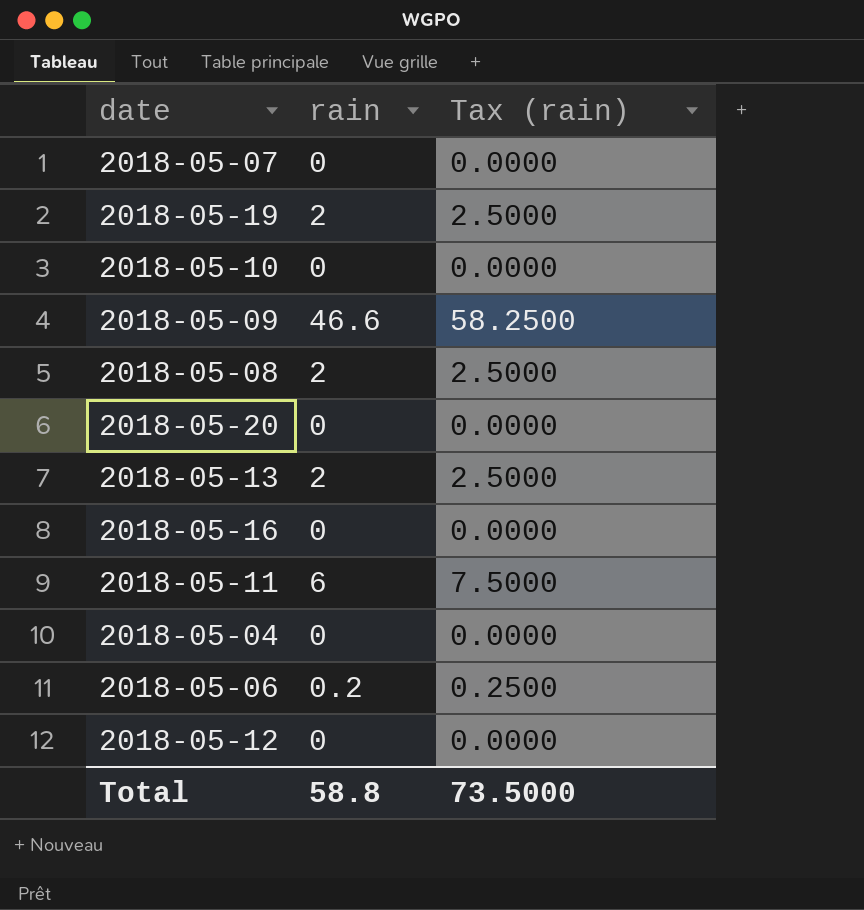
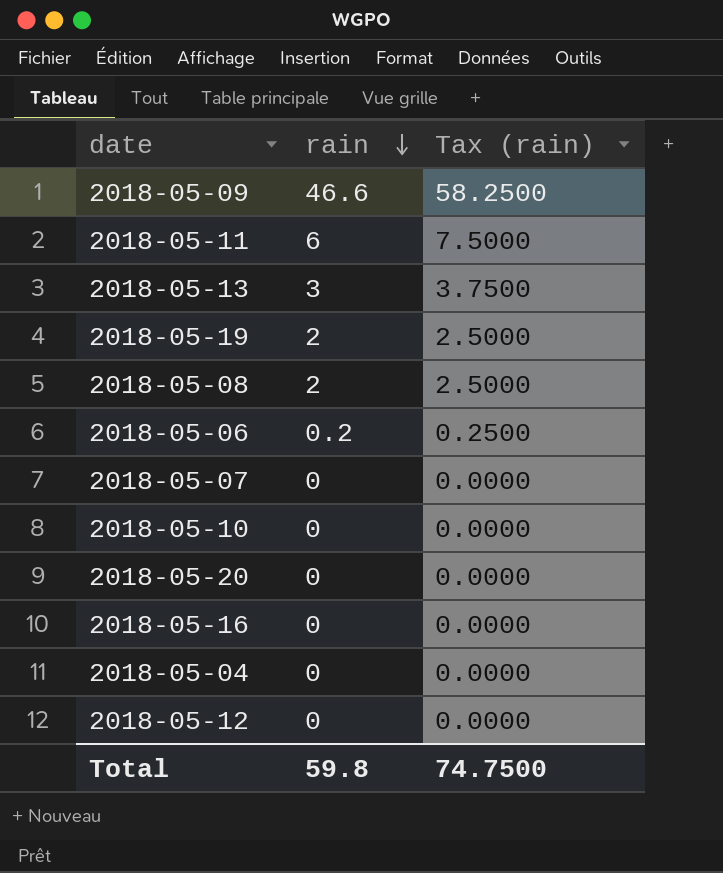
row order: none -> rain descending
2018-05-13 | rain: 2 -> 3
2018-05-13 | Tax (rain): 2.5000 -> 3.7500
Total | rain: 58.8 -> 59.8
Total | Tax (rain): 73.5000 -> 74.7500

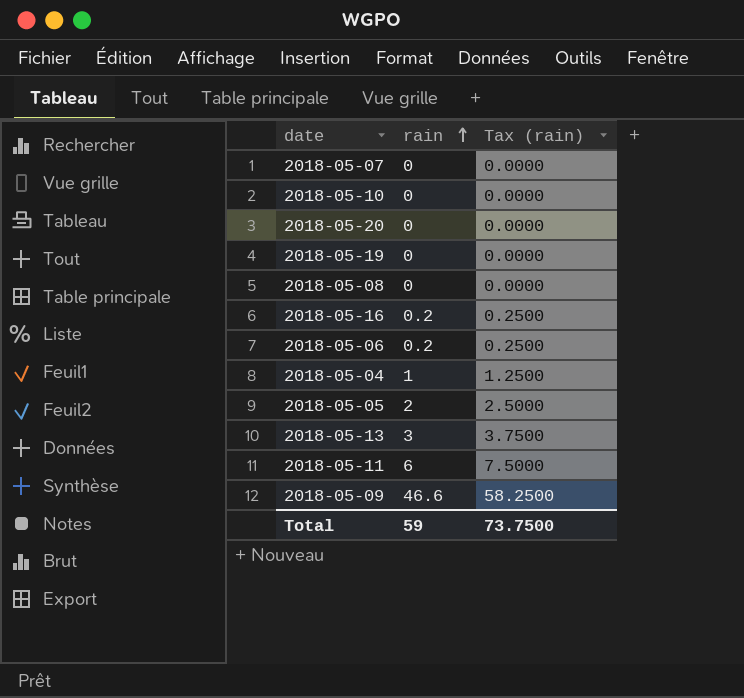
row order: rain descending -> rain ascending
row 2018-05-12: 0 | 0.0000 -> none
2018-05-19 | rain: 2 -> 0
2018-05-19 | Tax (rain): 2.5000 -> 0.0000
2018-05-08 | rain: 2 -> 0
2018-05-08 | Tax (rain): 2.5000 -> 0.0000
2018-05-16 | rain: 0 -> 0.2
2018-05-16 | Tax (rain): 0.0000 -> 0.2500
2018-05-04 | rain: 0 -> 1
2018-05-04 | Tax (rain): 0.0000 -> 1.2500
row 2018-05-05: none -> 2 | 2.5000
Total | rain: 59.8 -> 59
Total | Tax (rain): 74.7500 -> 73.7500

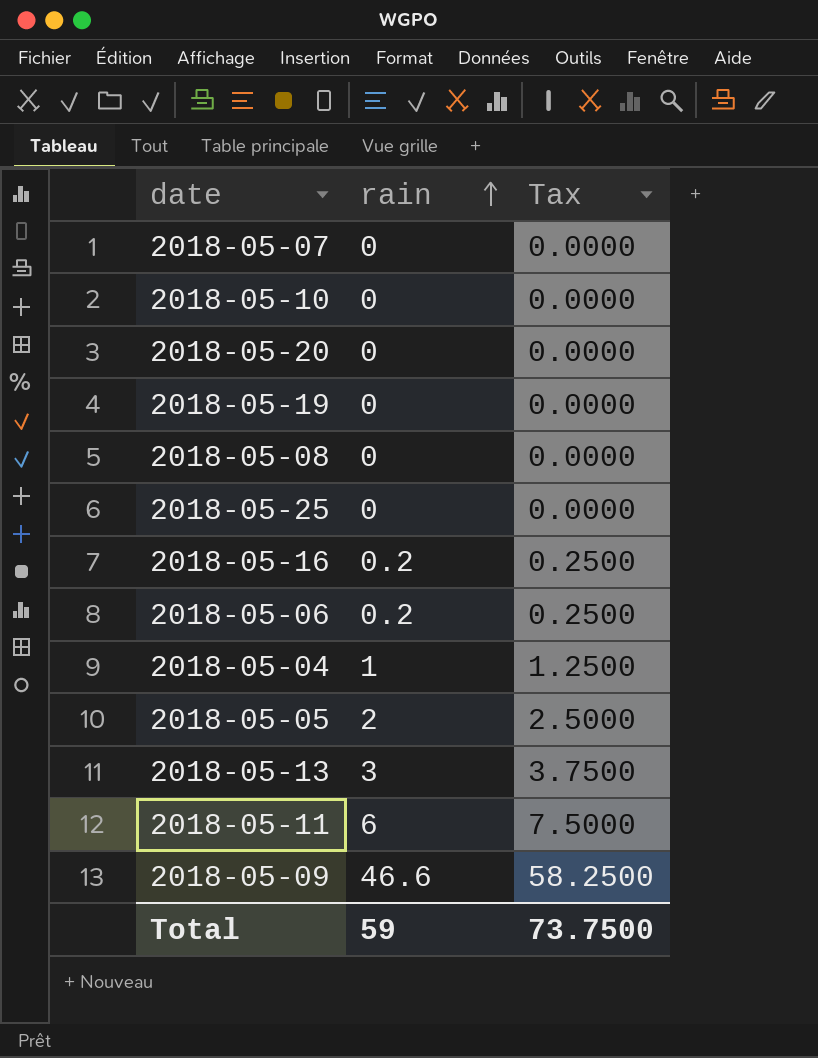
column name: Tax (rain) -> Tax
row 2018-05-25: none -> 0 | 0.0000

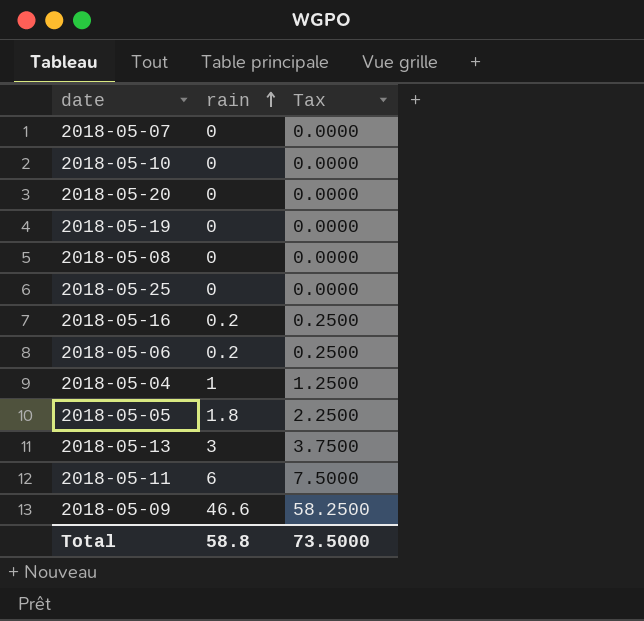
2018-05-05 | rain: 2 -> 1.8
2018-05-05 | Tax: 2.5000 -> 2.2500
Total | rain: 59 -> 58.8
Total | Tax: 73.7500 -> 73.5000

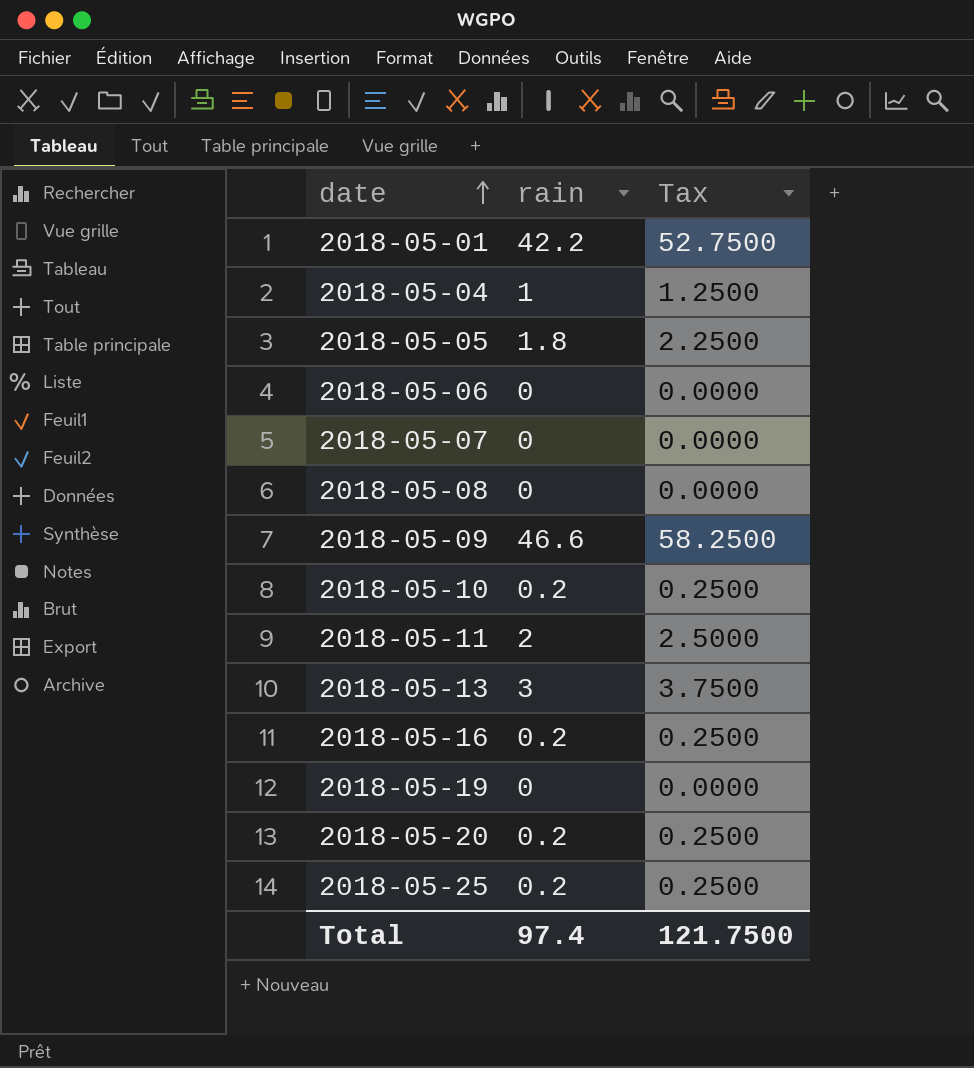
row order: rain ascending -> date ascending
row 2018-05-01: none -> 42.2 | 52.7500
2018-05-06 | rain: 0.2 -> 0
2018-05-06 | Tax: 0.2500 -> 0.0000
2018-05-10 | rain: 0 -> 0.2
2018-05-10 | Tax: 0.0000 -> 0.2500
2018-05-11 | rain: 6 -> 2
2018-05-11 | Tax: 7.5000 -> 2.5000
2018-05-20 | rain: 0 -> 0.2
2018-05-20 | Tax: 0.0000 -> 0.2500
2018-05-25 | rain: 0 -> 0.2
2018-05-25 | Tax: 0.0000 -> 0.2500
Total | rain: 58.8 -> 97.4
Total | Tax: 73.5000 -> 121.7500

